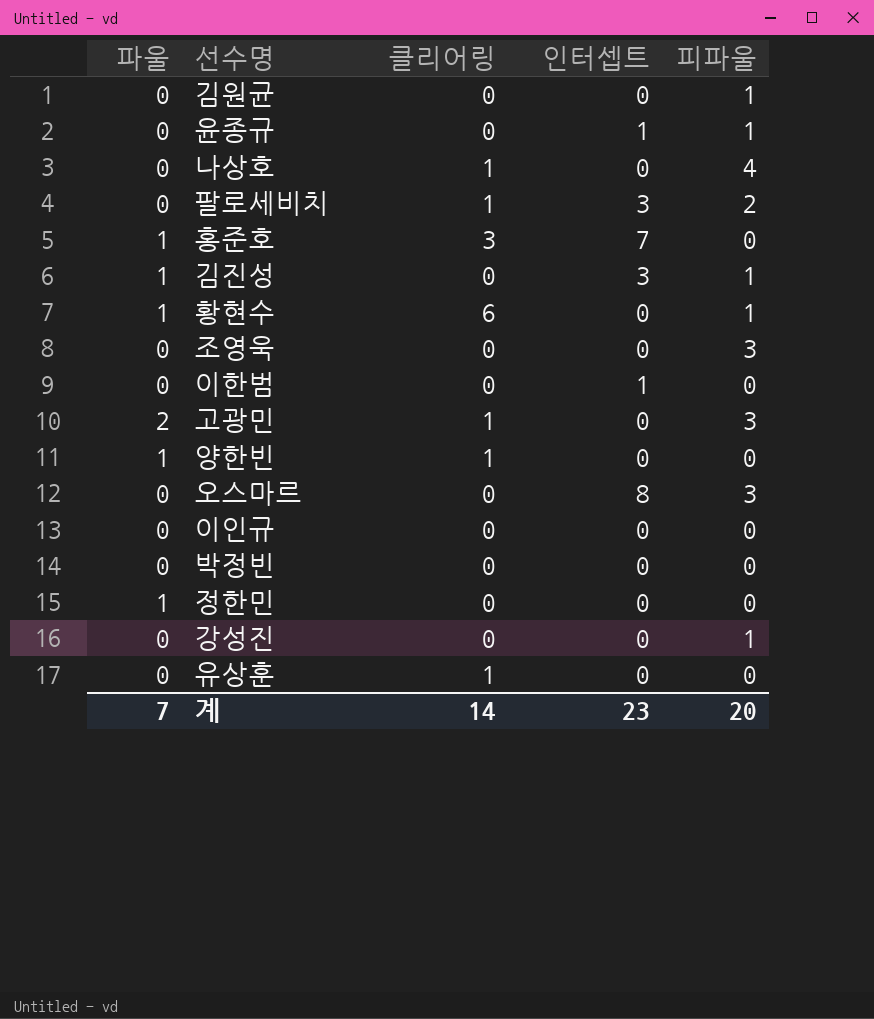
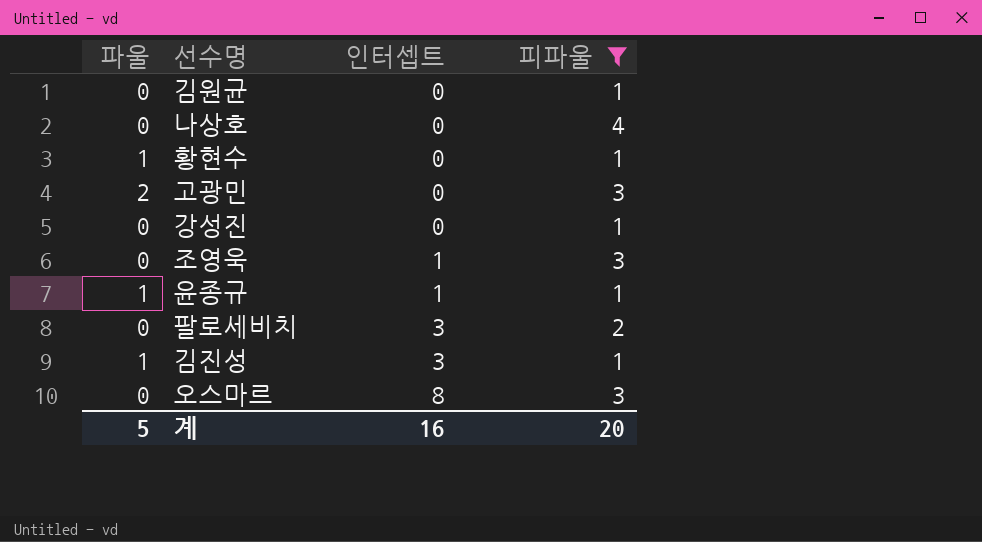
filter: none -> 피파울 != 0
row order: none -> 인터셉트 ascending
column 클리어링 | position: 3 -> none
조영욱 | 인터셉트: 0 -> 1
윤종규 | 파울: 0 -> 1
계 | 파울: 7 -> 5
계 | 인터셉트: 23 -> 16

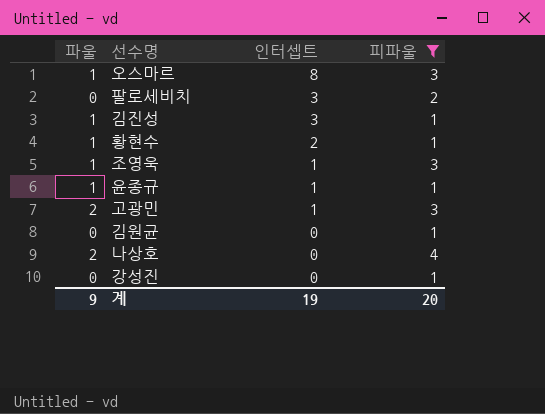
row order: 인터셉트 ascending -> 인터셉트 descending
오스마르 | 파울: 0 -> 1
황현수 | 인터셉트: 0 -> 2
조영욱 | 파울: 0 -> 1
고광민 | 인터셉트: 0 -> 1
나상호 | 파울: 0 -> 2
계 | 파울: 5 -> 9
계 | 인터셉트: 16 -> 19

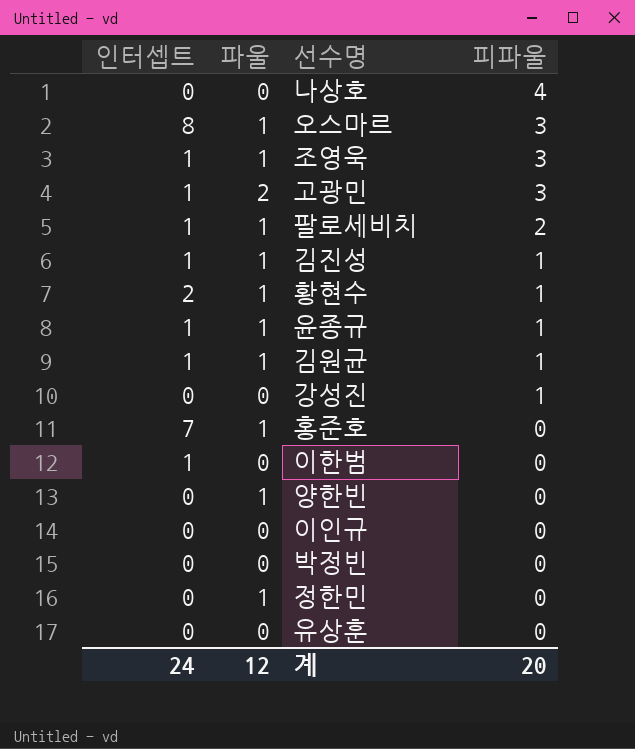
filter: 피파울 != 0 -> none
row order: 인터셉트 descending -> 피파울 descending
column 인터셉트 | position: 3 -> 1
나상호 | 파울: 2 -> 0
팔로세비치 | 인터셉트: 3 -> 1
팔로세비치 | 파울: 0 -> 1
김진성 | 인터셉트: 3 -> 1
김원균 | 인터셉트: 0 -> 1
김원균 | 파울: 0 -> 1
계 | 인터셉트: 19 -> 24
계 | 파울: 9 -> 12

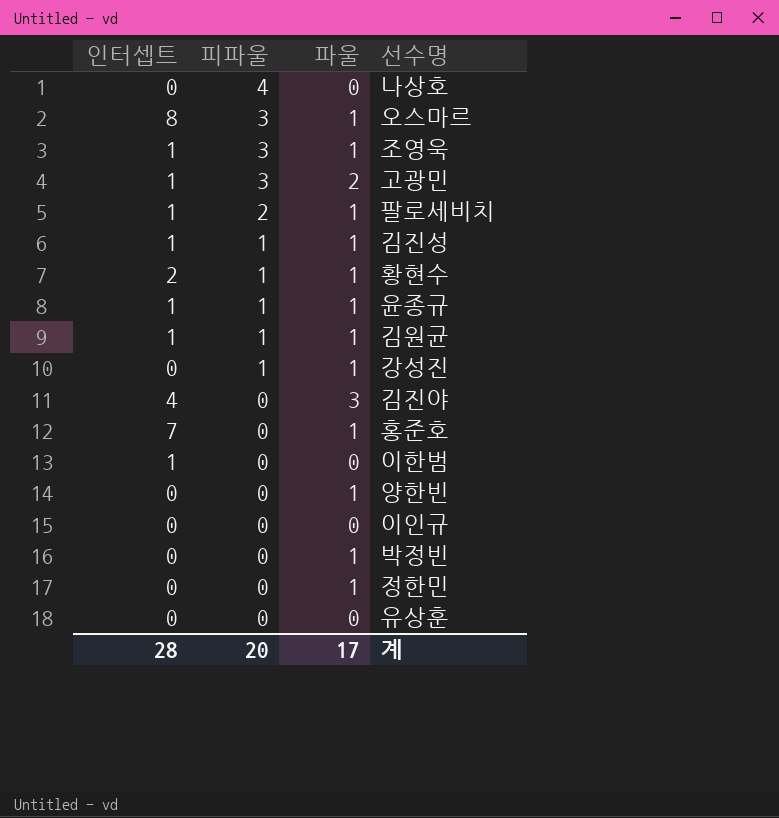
column 피파울 | position: 4 -> 2
강성진 | 파울: 0 -> 1
row 김진야: none -> 4 | 0 | 3
박정빈 | 파울: 0 -> 1
계 | 인터셉트: 24 -> 28
계 | 파울: 12 -> 17

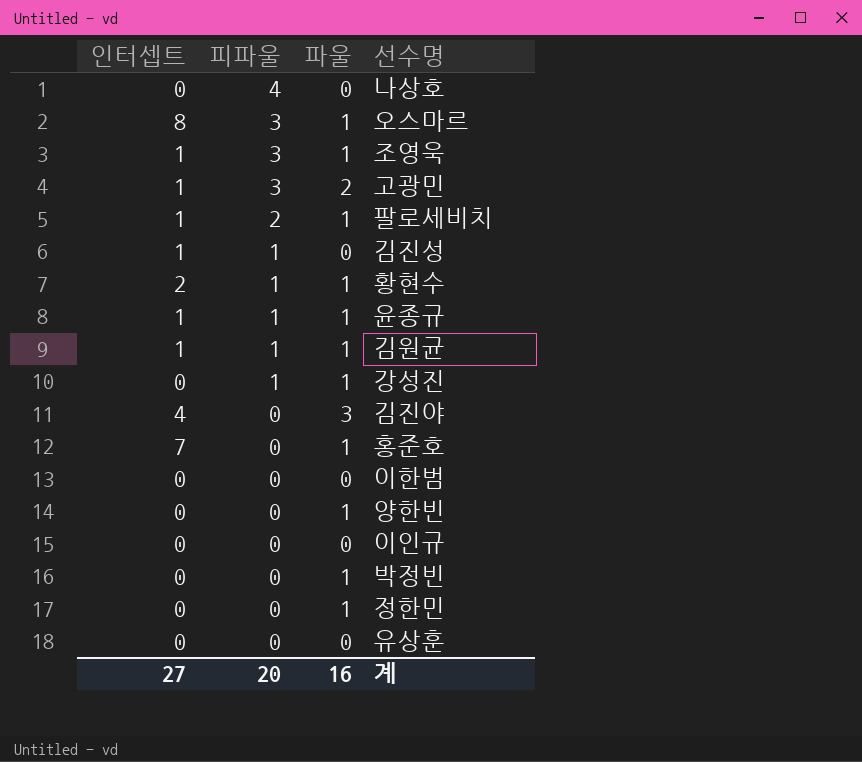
김진성 | 파울: 1 -> 0
이한범 | 인터셉트: 1 -> 0
계 | 인터셉트: 28 -> 27
계 | 파울: 17 -> 16

